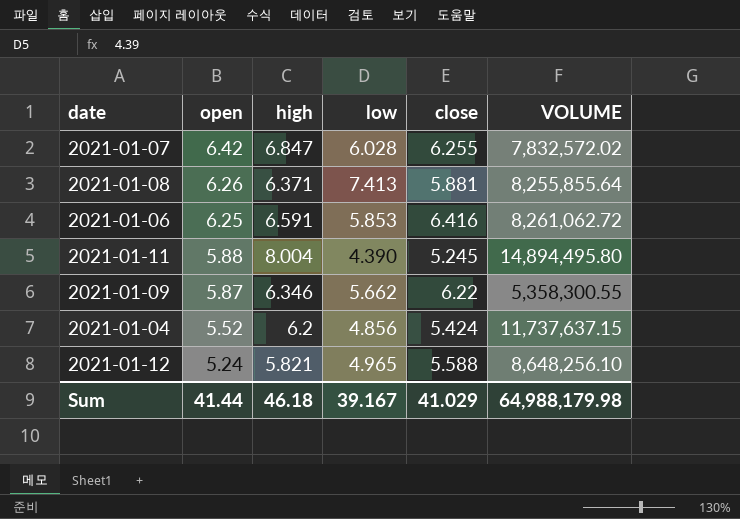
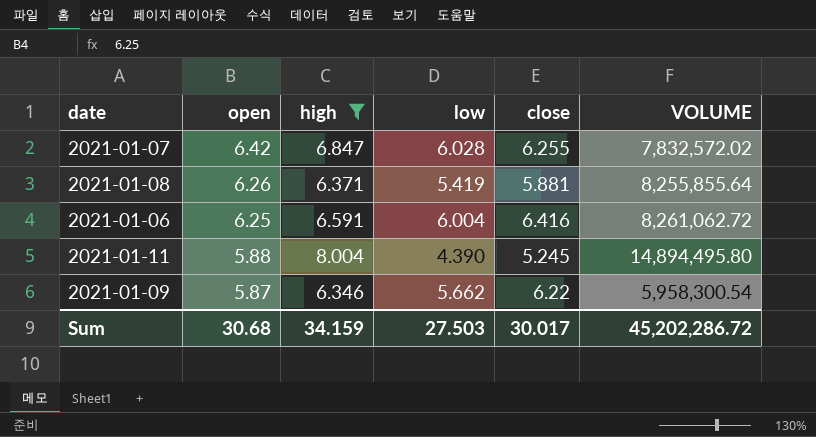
filter: none -> high >= 6.346
2021-01-08 | low: 7.413 -> 5.419
2021-01-06 | low: 5.853 -> 6.004
2021-01-09 | VOLUME: 5,358,300.55 -> 5,958,300.54
Sum | open: 41.44 -> 30.68
Sum | high: 46.18 -> 34.159
Sum | low: 39.167 -> 27.503
Sum | close: 41.029 -> 30.017
Sum | VOLUME: 64,988,179.98 -> 45,202,286.72

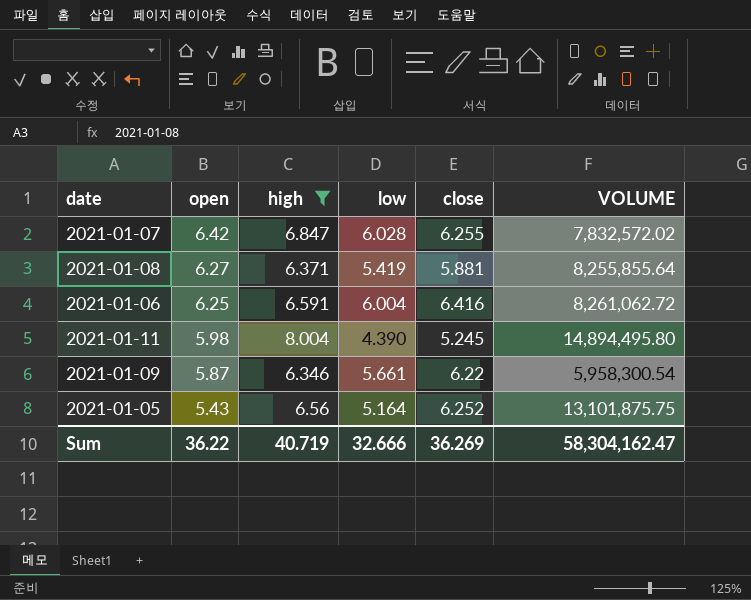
2021-01-08 | open: 6.26 -> 6.27
2021-01-11 | open: 5.88 -> 5.98
2021-01-09 | low: 5.662 -> 5.661
row 2021-01-05: none -> 5.43 | 6.56 | 5.164 | 6.252 | 13,101,875.75
Sum | open: 30.68 -> 36.22
Sum | high: 34.159 -> 40.719
Sum | low: 27.503 -> 32.666
Sum | close: 30.017 -> 36.269
Sum | VOLUME: 45,202,286.72 -> 58,304,162.47

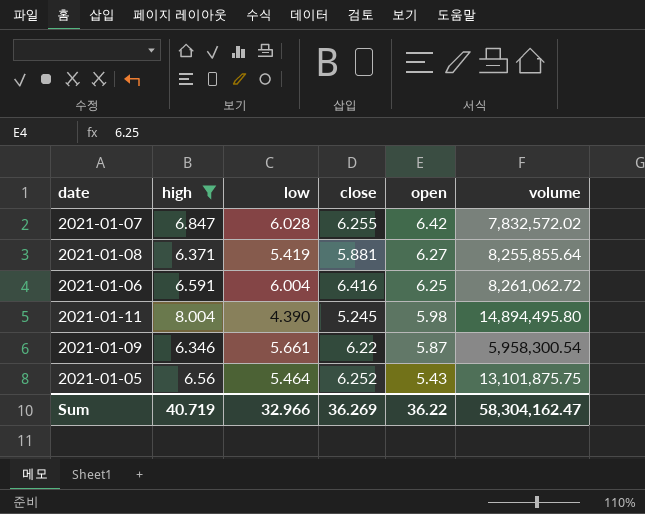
column open | position: 2 -> 5
column name: VOLUME -> volume
2021-01-05 | low: 5.164 -> 5.464
Sum | low: 32.666 -> 32.966

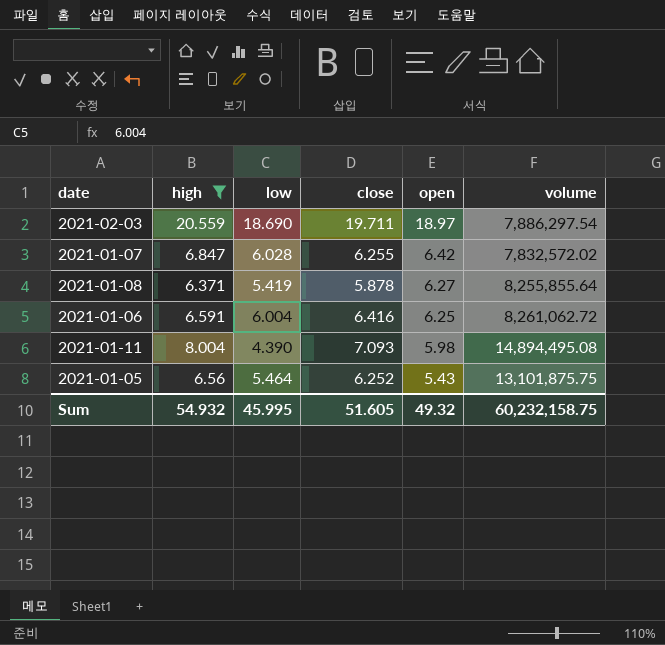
row 2021-01-09: 6.346 | 5.661 | 6.22 | 5.87 | 5,958,300.54 -> none
row 2021-02-03: none -> 20.559 | 18.690 | 19.711 | 18.97 | 7,886,297.54
2021-01-08 | close: 5.881 -> 5.878
2021-01-11 | close: 5.245 -> 7.093
2021-01-11 | volume: 14,894,495.80 -> 14,894,495.08
Sum | high: 40.719 -> 54.932
Sum | low: 32.966 -> 45.995
Sum | close: 36.269 -> 51.605
Sum | open: 36.22 -> 49.32
Sum | volume: 58,304,162.47 -> 60,232,158.75

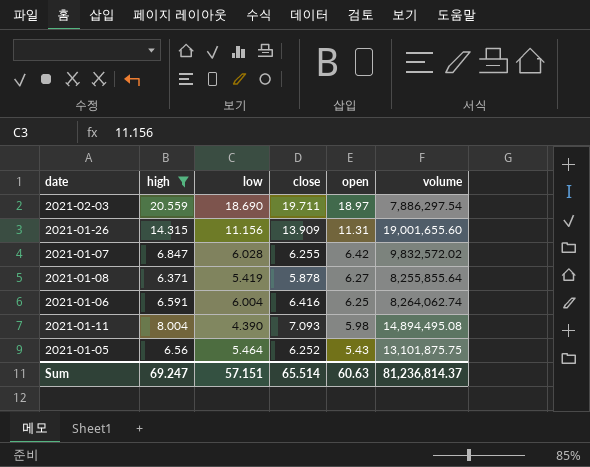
row 2021-01-26: none -> 14.315 | 11.156 | 13.909 | 11.31 | 19,001,655.60
2021-01-07 | volume: 7,832,572.02 -> 9,832,572.02
2021-01-06 | volume: 8,261,062.72 -> 8,264,062.74
Sum | high: 54.932 -> 69.247
Sum | low: 45.995 -> 57.151
Sum | close: 51.605 -> 65.514
Sum | open: 49.32 -> 60.63
Sum | volume: 60,232,158.75 -> 81,236,814.37

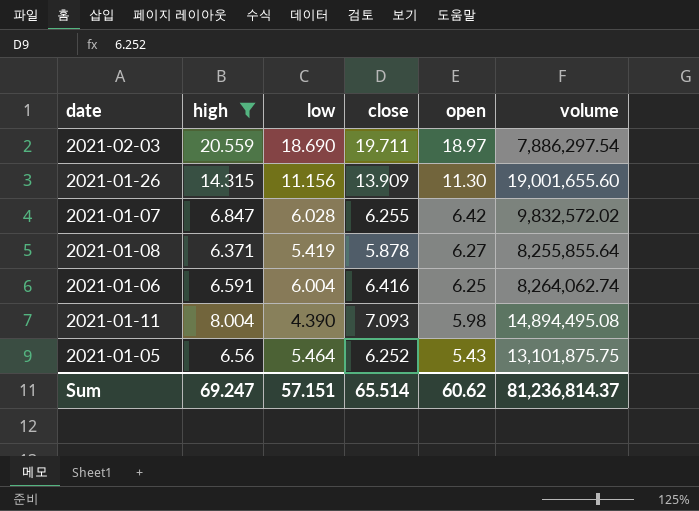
2021-01-26 | open: 11.31 -> 11.30
Sum | open: 60.63 -> 60.62

